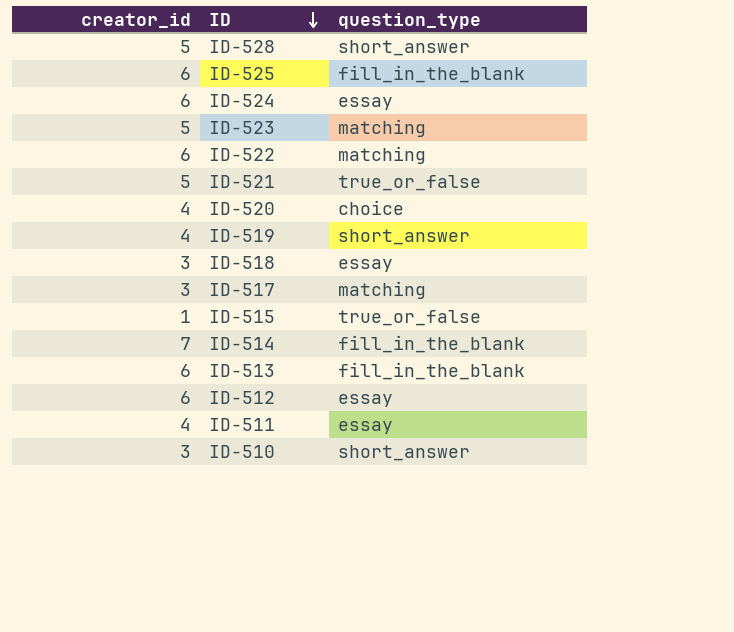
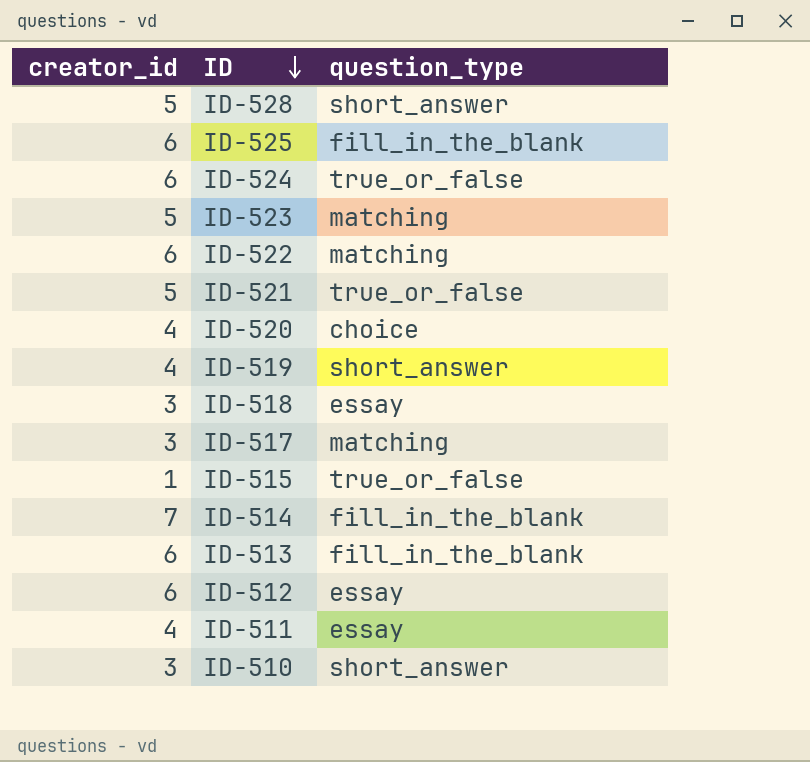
ID-524 | question_type: essay -> true_or_false

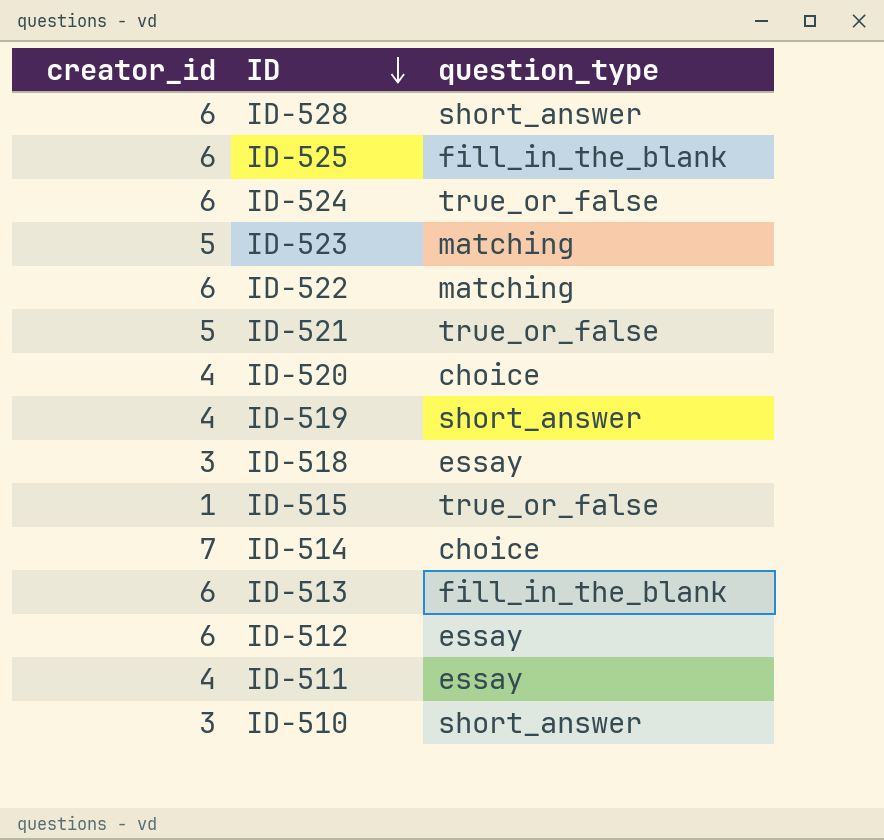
row ID-517: 3 | matching -> none
ID-528 | creator_id: 5 -> 6
ID-514 | question_type: fill_in_the_blank -> choice

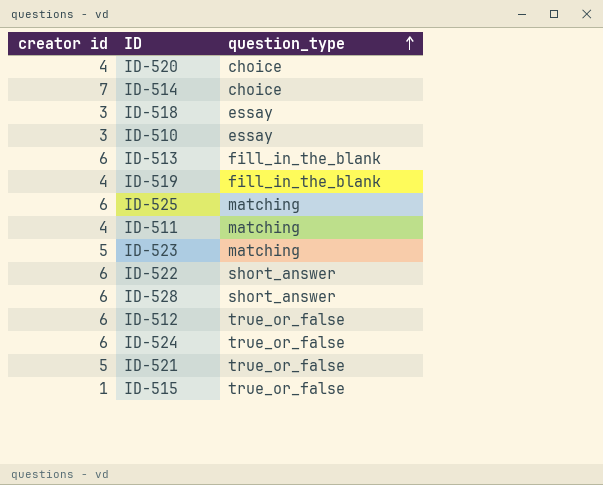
row order: ID descending -> question_type ascending
column name: creator_id -> creator id
ID-510 | question_type: short_answer -> essay
ID-519 | question_type: short_answer -> fill_in_the_blank
ID-525 | question_type: fill_in_the_blank -> matching
ID-511 | question_type: essay -> matching
ID-522 | question_type: matching -> short_answer
ID-512 | question_type: essay -> true_or_false

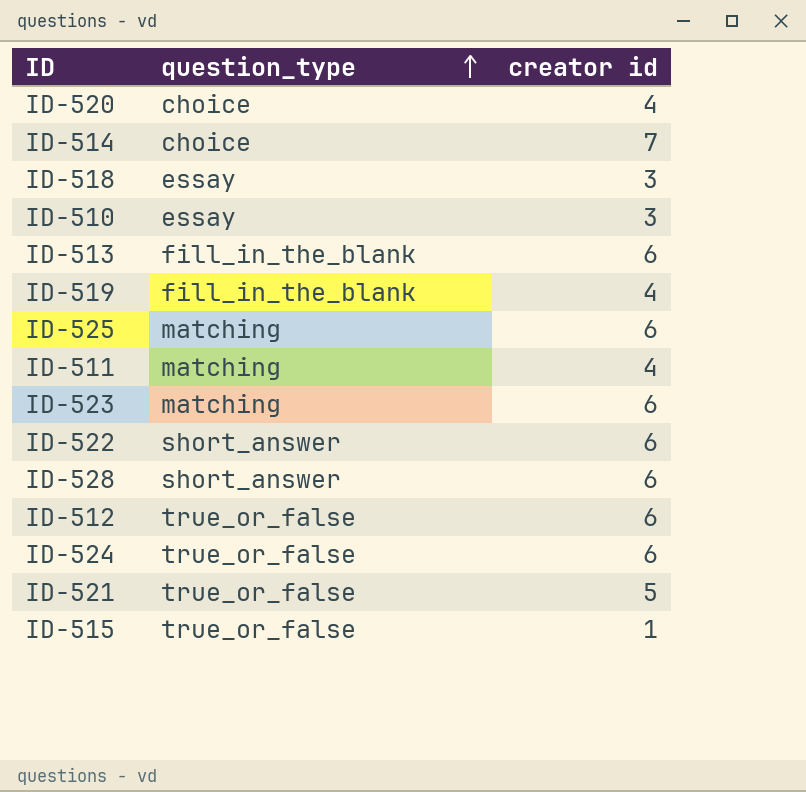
column creator id | position: 1 -> 3
ID-523 | creator id: 5 -> 6

